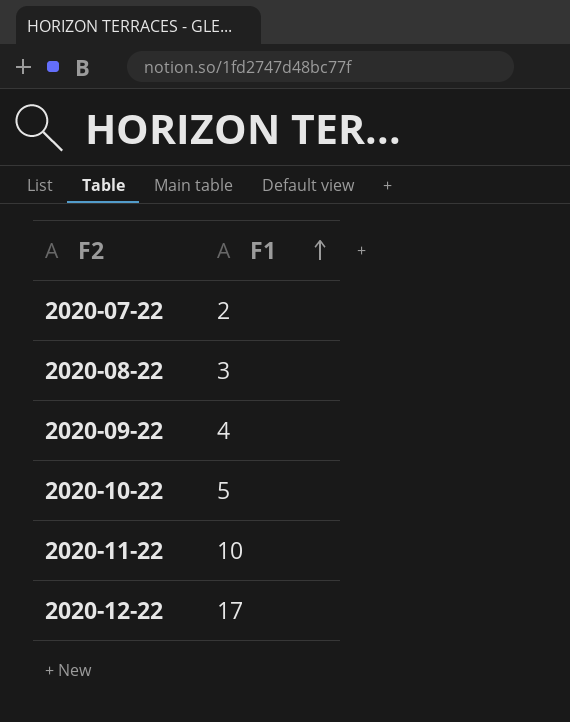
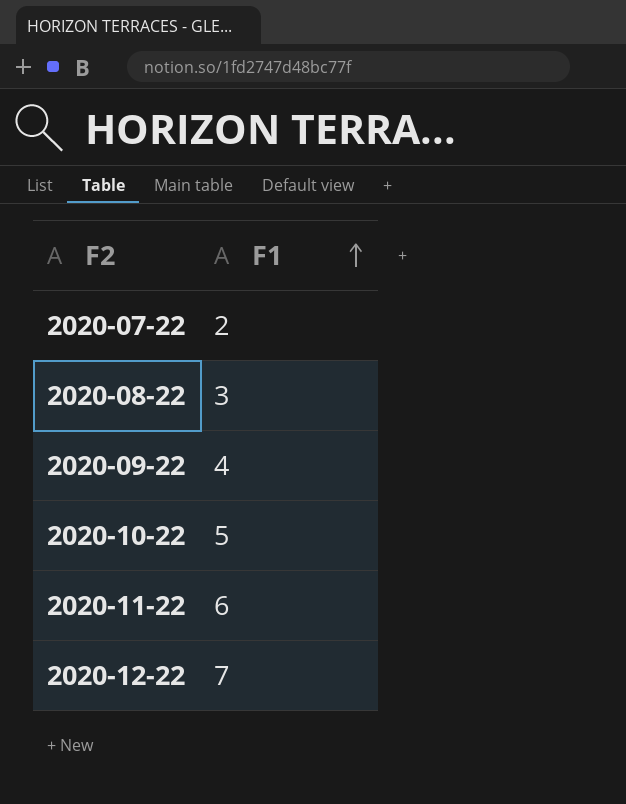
2020-11-22 | F1: 10 -> 6
2020-12-22 | F1: 17 -> 7

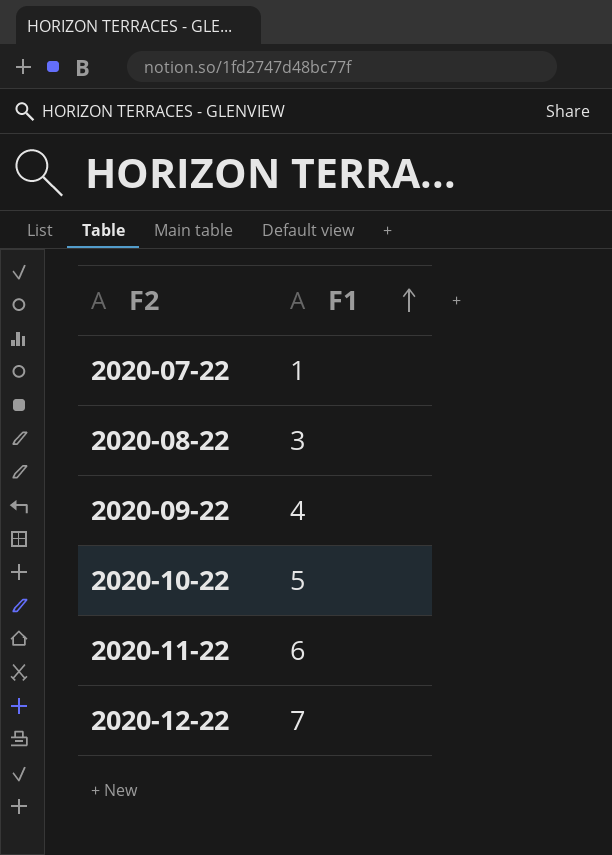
2020-07-22 | F1: 2 -> 1

